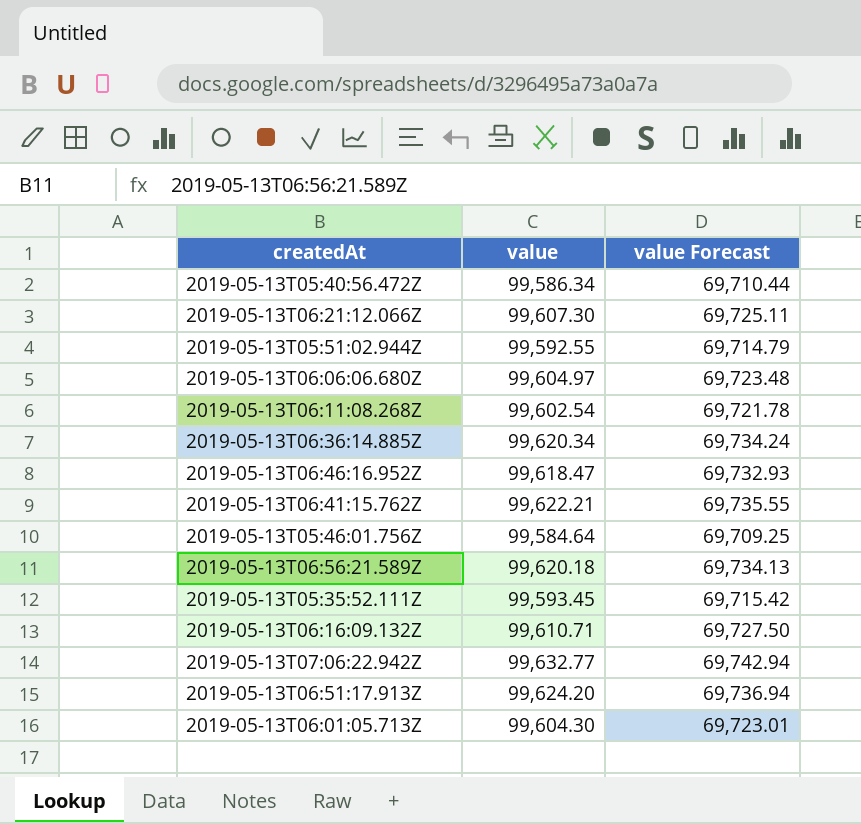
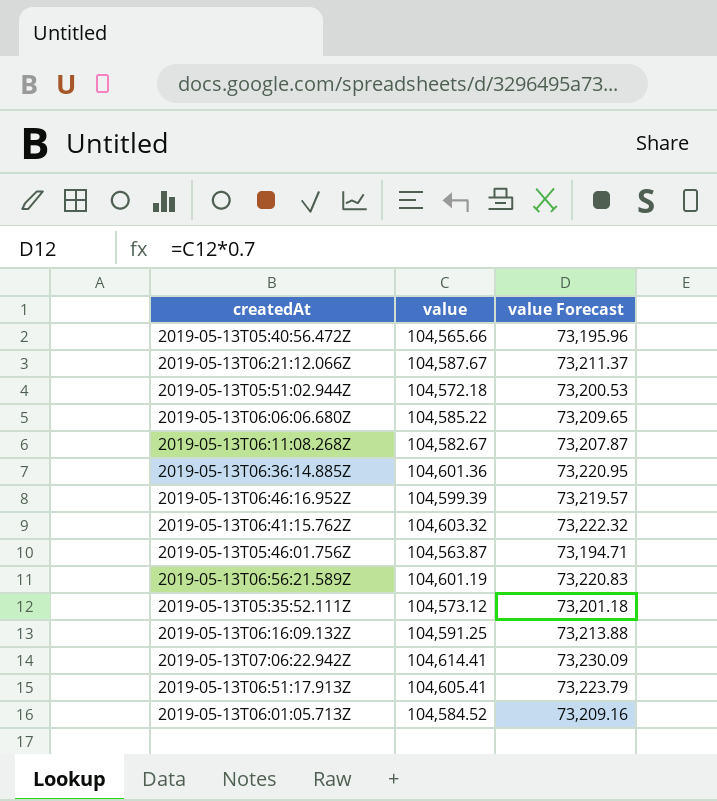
2019-05-13T05:40:56.472Z | value: 99,586.34 -> 104,565.66
2019-05-13T05:40:56.472Z | value Forecast: 69,710.44 -> 73,195.96
2019-05-13T06:21:12.066Z | value: 99,607.30 -> 104,587.67
2019-05-13T06:21:12.066Z | value Forecast: 69,725.11 -> 73,211.37
2019-05-13T05:51:02.944Z | value: 99,592.55 -> 104,572.18
2019-05-13T05:51:02.944Z | value Forecast: 69,714.79 -> 73,200.53
2019-05-13T06:06:06.680Z | value: 99,604.97 -> 104,585.22
2019-05-13T06:06:06.680Z | value Forecast: 69,723.48 -> 73,209.65
2019-05-13T06:11:08.268Z | value: 99,602.54 -> 104,582.67
2019-05-13T06:11:08.268Z | value Forecast: 69,721.78 -> 73,207.87
2019-05-13T06:36:14.885Z | value: 99,620.34 -> 104,601.36
2019-05-13T06:36:14.885Z | value Forecast: 69,734.24 -> 73,220.95
2019-05-13T06:46:16.952Z | value: 99,618.47 -> 104,599.39
2019-05-13T06:46:16.952Z | value Forecast: 69,732.93 -> 73,219.57
2019-05-13T06:41:15.762Z | value: 99,622.21 -> 104,603.32
2019-05-13T06:41:15.762Z | value Forecast: 69,735.55 -> 73,222.32
2019-05-13T05:46:01.756Z | value: 99,584.64 -> 104,563.87
2019-05-13T05:46:01.756Z | value Forecast: 69,709.25 -> 73,194.71
2019-05-13T06:56:21.589Z | value: 99,620.18 -> 104,601.19
2019-05-13T06:56:21.589Z | value Forecast: 69,734.13 -> 73,220.83
2019-05-13T05:35:52.111Z | value: 99,593.45 -> 104,573.12
2019-05-13T05:35:52.111Z | value Forecast: 69,715.42 -> 73,201.18
2019-05-13T06:16:09.132Z | value: 99,610.71 -> 104,591.25
2019-05-13T06:16:09.132Z | value Forecast: 69,727.50 -> 73,213.88
2019-05-13T07:06:22.942Z | value: 99,632.77 -> 104,614.41
2019-05-13T07:06:22.942Z | value Forecast: 69,742.94 -> 73,230.09
2019-05-13T06:51:17.913Z | value: 99,624.20 -> 104,605.41
2019-05-13T06:51:17.913Z | value Forecast: 69,736.94 -> 73,223.79
2019-05-13T06:01:05.713Z | value: 99,604.30 -> 104,584.52
2019-05-13T06:01:05.713Z | value Forecast: 69,723.01 -> 73,209.16

